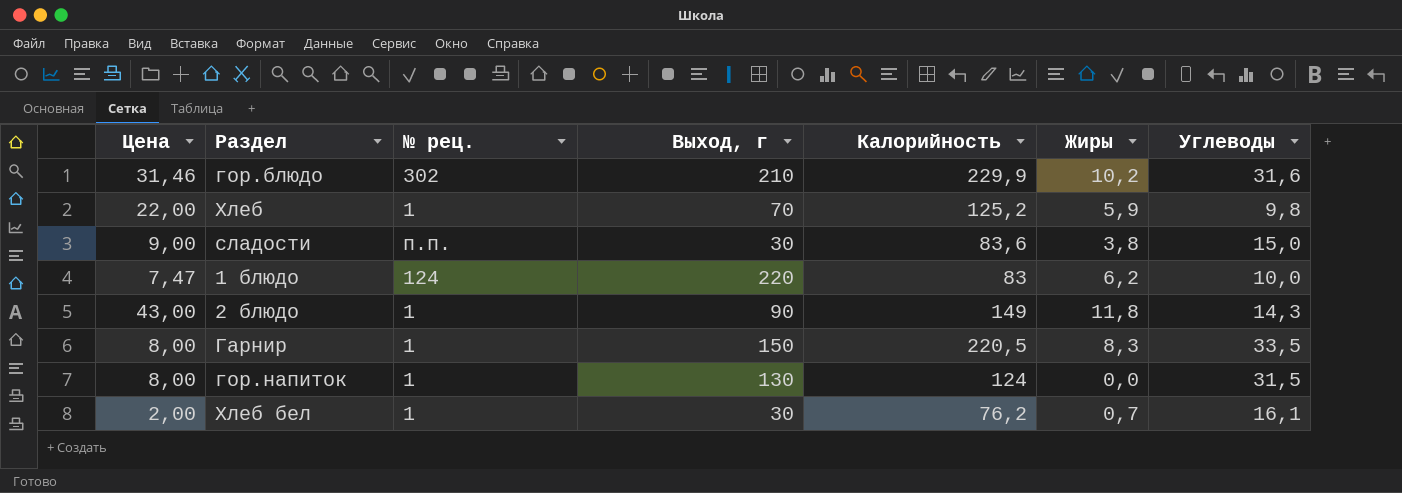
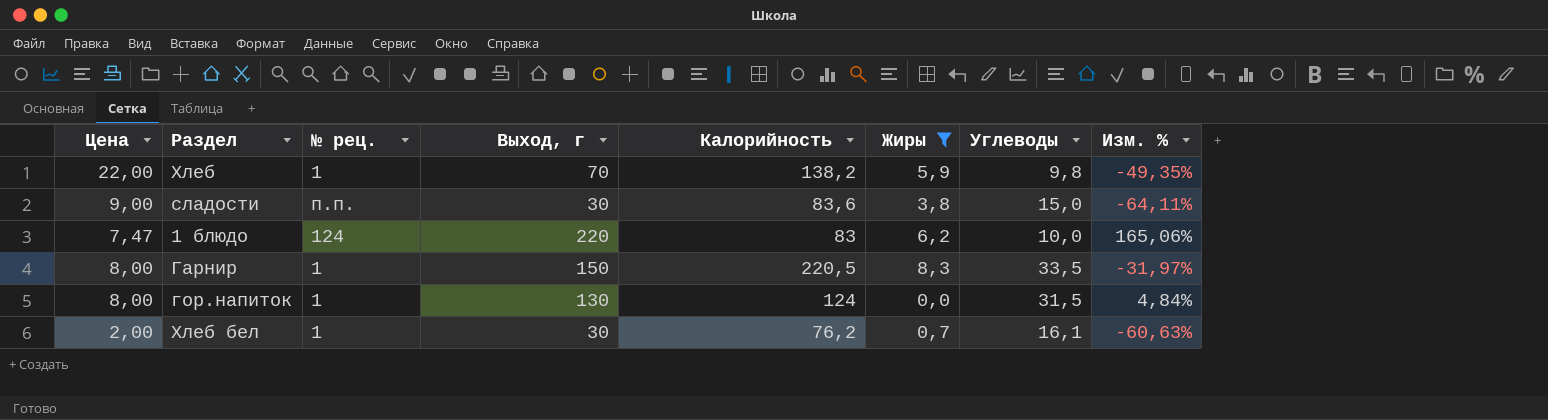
filter: none -> Жиры <= 8,3
column Изм. % | formula: none -> ([Выход, г] - [Калорийность]) / [Калорийность]
Хлеб | Калорийность: 125,2 -> 138,2

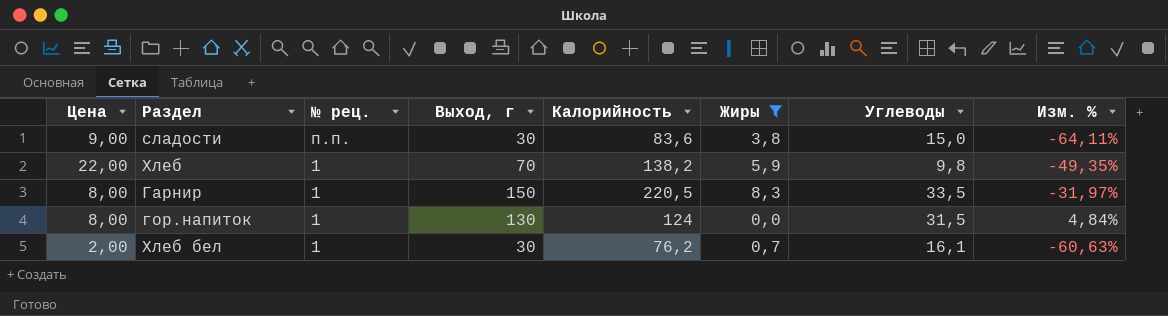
row order: none -> № рец. descending
row 1 блюдо: 7,47 | 124 | 220 | 83 | 6,2 | 10,0 | 165,06% -> none

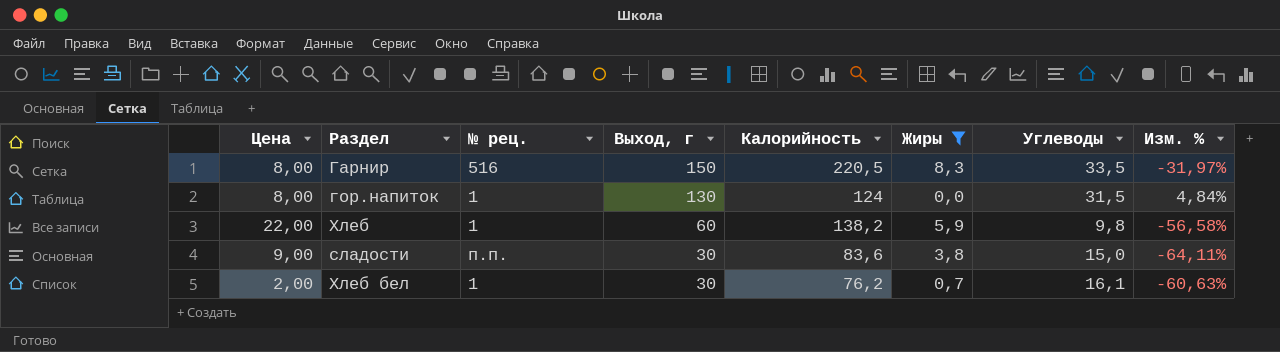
row order: № рец. descending -> Выход, г descending
Гарнир | № рец.: 1 -> 516
Хлеб | Выход, г: 70 -> 60
Хлеб | Изм. %: -49,35% -> -56,58%

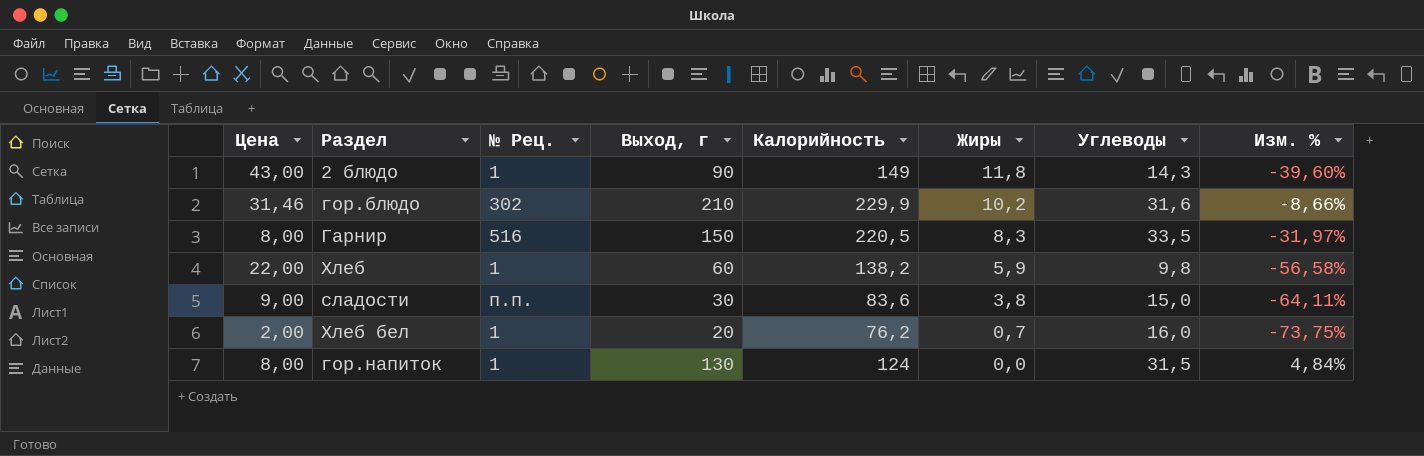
filter: Жиры <= 8,3 -> none
row order: Выход, г descending -> Жиры descending
column name: № рец. -> № Рец.
Хлеб бел | Выход, г: 30 -> 20
Хлеб бел | Углеводы: 16,1 -> 16,0
Хлеб бел | Изм. %: -60,63% -> -73,75%

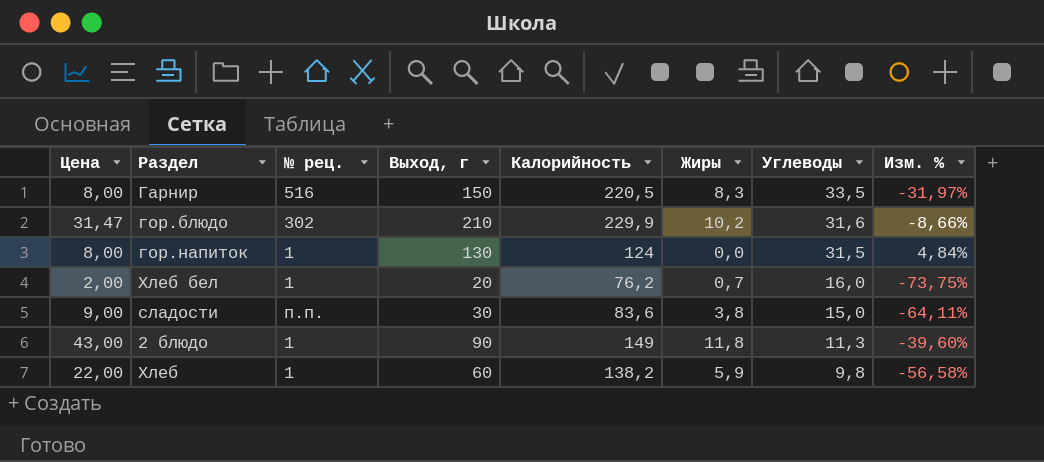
row order: Жиры descending -> Углеводы descending
column name: № Рец. -> № рец.
гор.блюдо | Цена: 31,46 -> 31,47
2 блюдо | Углеводы: 14,3 -> 11,3

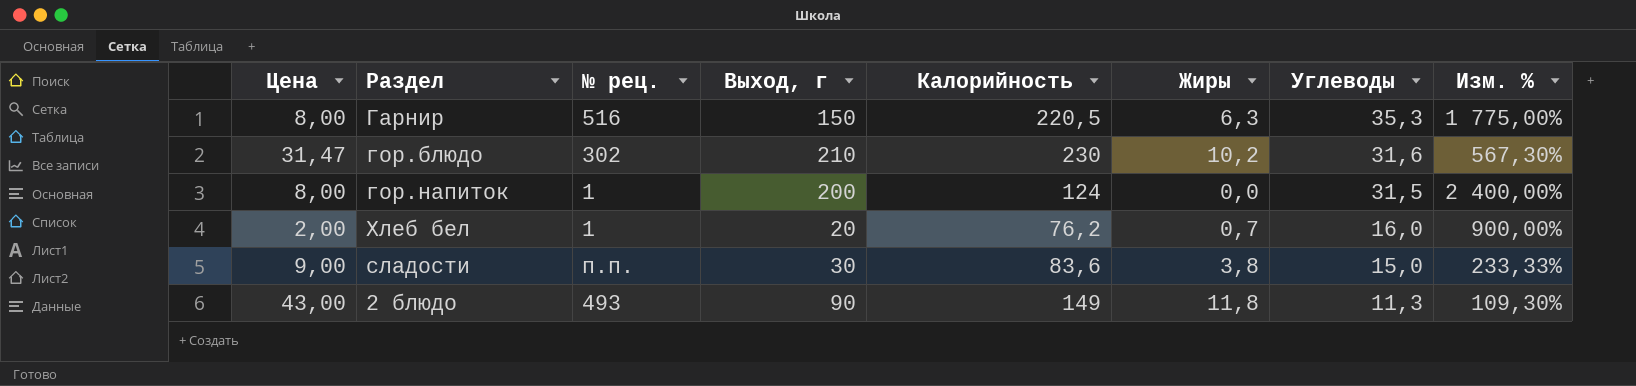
column Изм. % | formula: ([Выход, г] - [Калорийность]) / [Калорийность] -> ([Выход, г] - [Цена]) / [Цена]
row Хлеб: 22,00 | 1 | 60 | 138,2 | 5,9 | 9,8 | -56,58% -> none
Гарнир | Жиры: 8,3 -> 6,3
Гарнир | Углеводы: 33,5 -> 35,3
гор.блюдо | Калорийность: 229,9 -> 230
гор.напиток | Выход, г: 130 -> 200
2 блюдо | № рец.: 1 -> 493

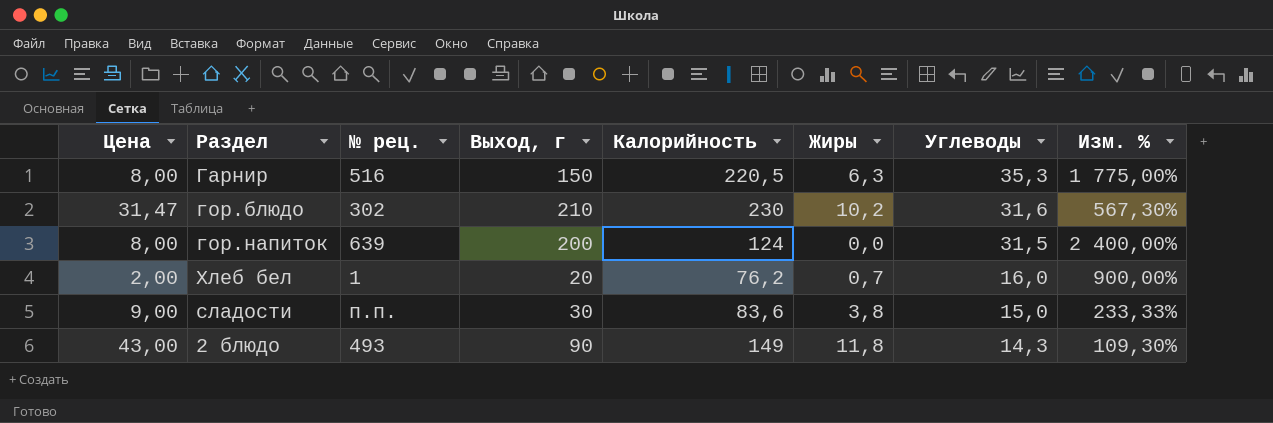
гор.напиток | № рец.: 1 -> 639
2 блюдо | Углеводы: 11,3 -> 14,3

